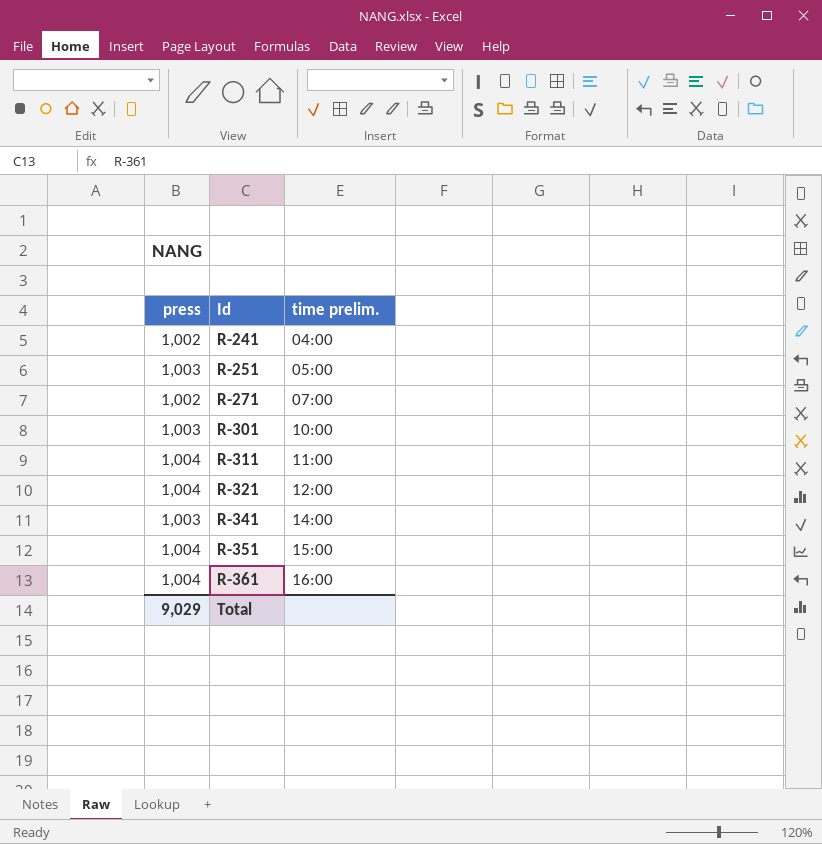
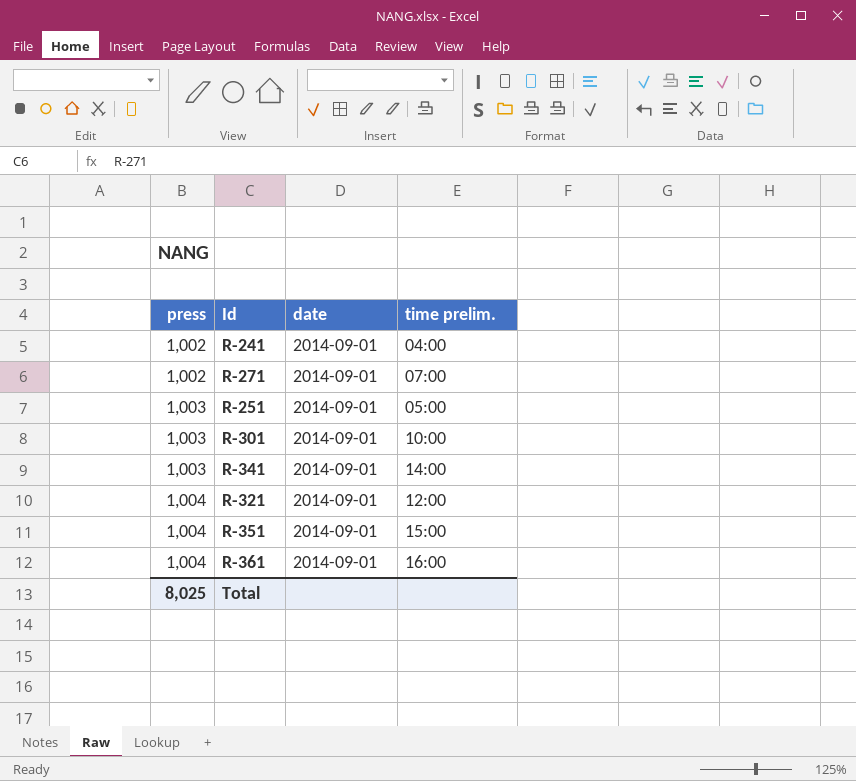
row order: Id ascending -> press ascending
column date | position: none -> 3
row R-311: 1,004 | 11:00 -> none
Total | press: 9,029 -> 8,025

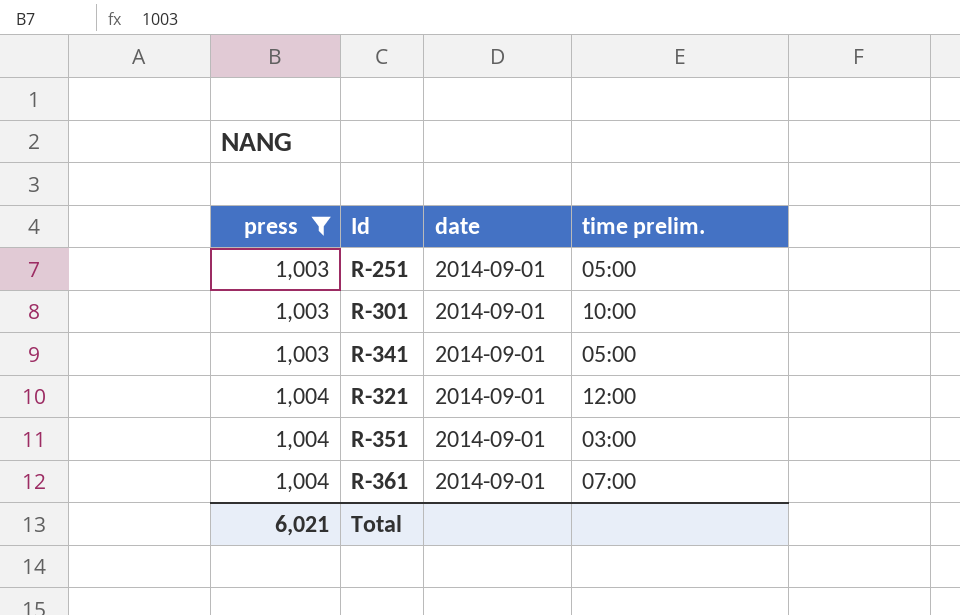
filter: none -> press != 1,002
R-341 | time prelim.: 14:00 -> 05:00
R-351 | time prelim.: 15:00 -> 03:00
R-361 | time prelim.: 16:00 -> 07:00
Total | press: 8,025 -> 6,021

